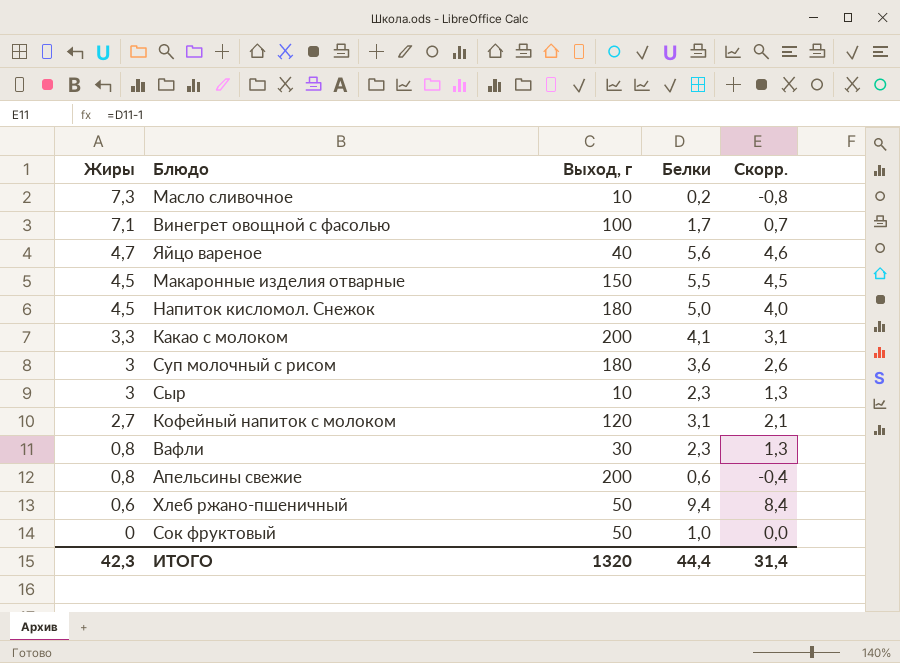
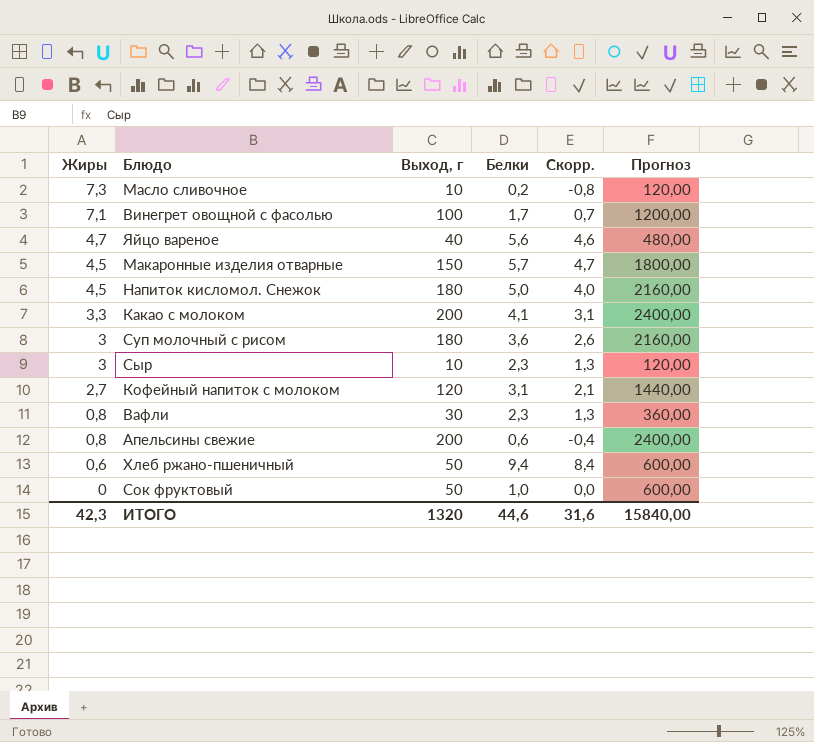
column Прогноз | formula: none -> [Выход, г] * 12
Макаронные изделия отварные | Белки: 5,5 -> 5,7
Макаронные изделия отварные | Скорр.: 4,5 -> 4,7
ИТОГО | Белки: 44,4 -> 44,6
ИТОГО | Скорр.: 31,4 -> 31,6

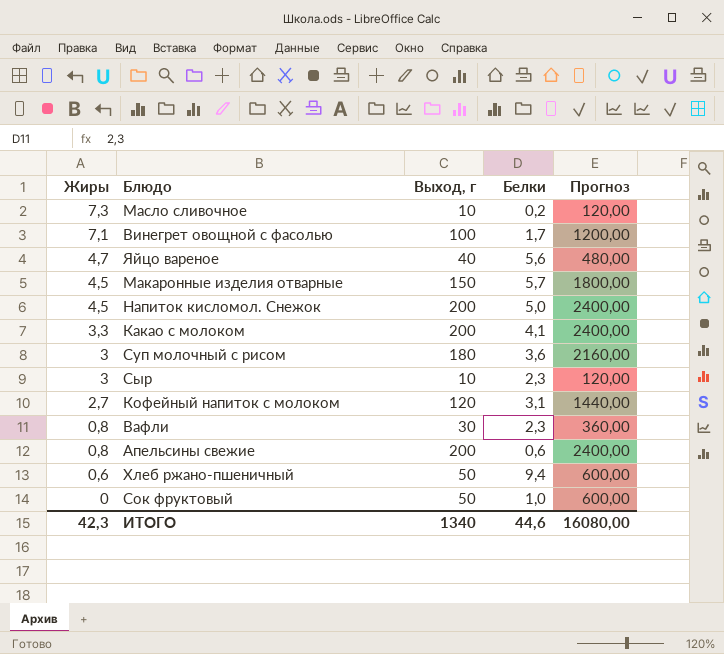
column Скорр. | formula: [Белки] - 1 -> none
Напиток кисломол. Снежок | Выход, г: 180 -> 200
Напиток кисломол. Снежок | Прогноз: 2160,00 -> 2400,00
ИТОГО | Выход, г: 1320 -> 1340
ИТОГО | Прогноз: 15840,00 -> 16080,00

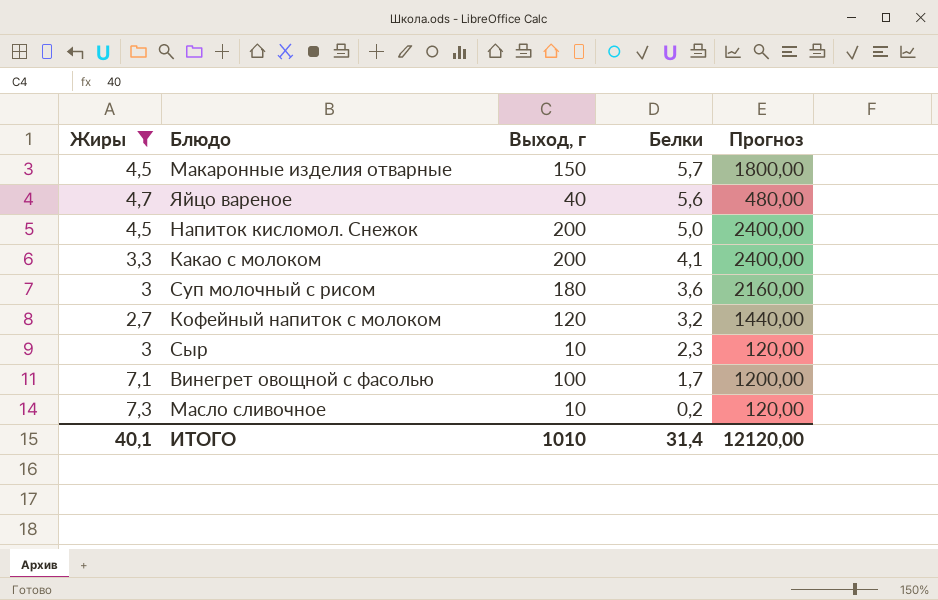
filter: none -> Жиры >= 2,7
row order: Жиры descending -> Белки descending
Кофейный напиток с молоком | Белки: 3,1 -> 3,2
ИТОГО | Жиры: 42,3 -> 40,1
ИТОГО | Выход, г: 1340 -> 1010
ИТОГО | Белки: 44,6 -> 31,4
ИТОГО | Прогноз: 16080,00 -> 12120,00

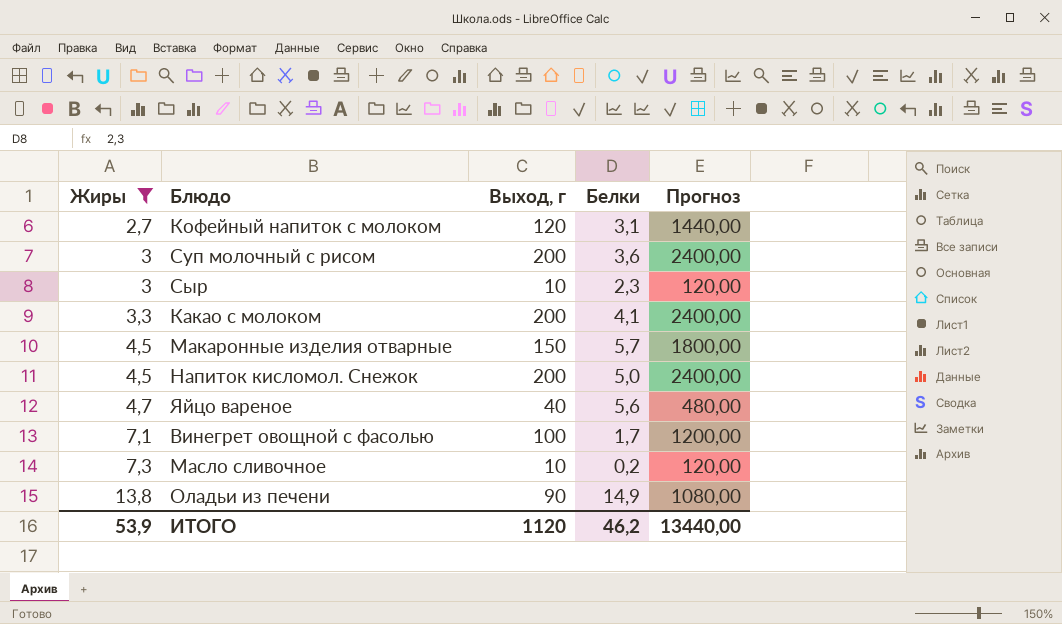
row order: Белки descending -> Жиры ascending
Кофейный напиток с молоком | Белки: 3,2 -> 3,1
Суп молочный с рисом | Выход, г: 180 -> 200
Суп молочный с рисом | Прогноз: 2160,00 -> 2400,00
row Оладьи из печени: none -> 13,8 | 90 | 14,9 | 1080,00
ИТОГО | Жиры: 40,1 -> 53,9
ИТОГО | Выход, г: 1010 -> 1120
ИТОГО | Белки: 31,4 -> 46,2
ИТОГО | Прогноз: 12120,00 -> 13440,00

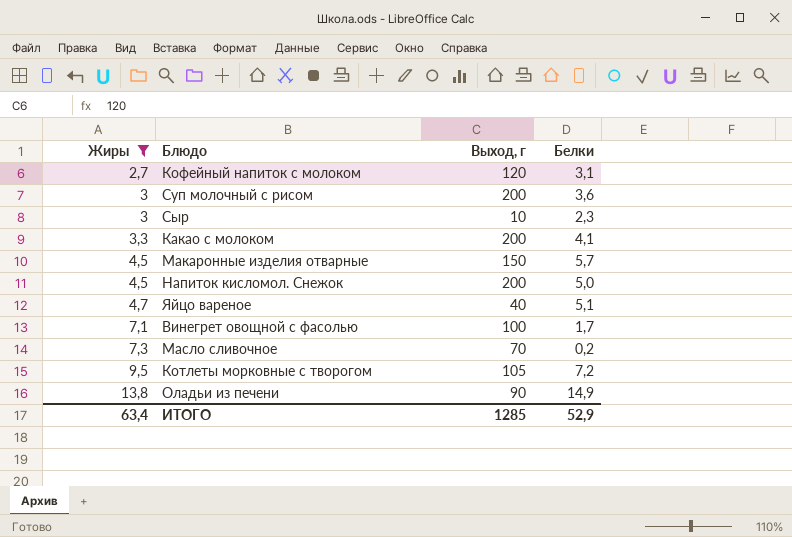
column Прогноз | formula: [Выход, г] * 12 -> none
Яйцо вареное | Белки: 5,6 -> 5,1
Масло сливочное | Выход, г: 10 -> 70
row Котлеты морковные с творогом: none -> 9,5 | 105 | 7,2
ИТОГО | Жиры: 53,9 -> 63,4
ИТОГО | Выход, г: 1120 -> 1285
ИТОГО | Белки: 46,2 -> 52,9

